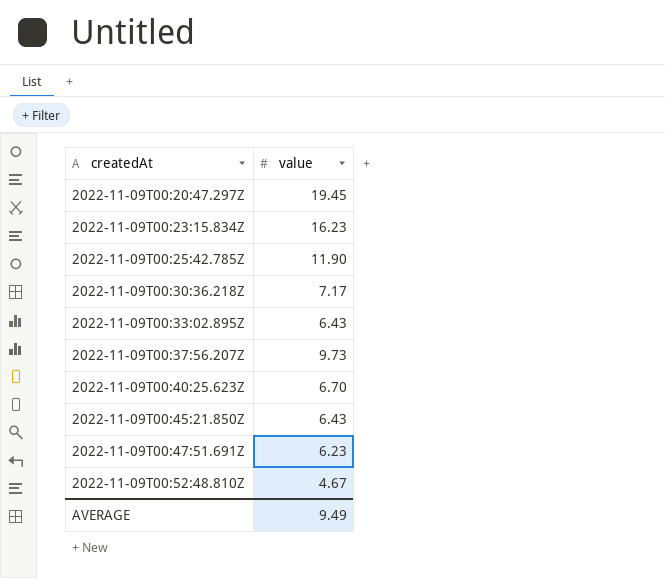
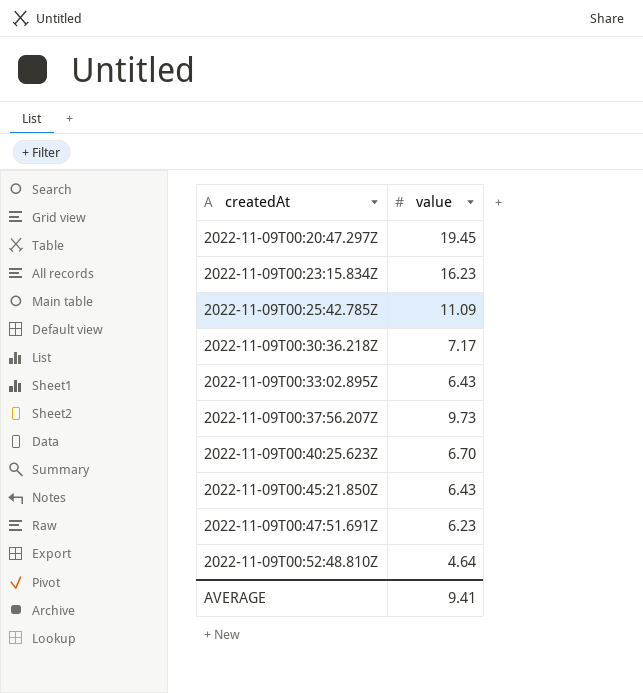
2022-11-09T00:25:42.785Z | value: 11.90 -> 11.09
2022-11-09T00:52:48.810Z | value: 4.67 -> 4.64
AVERAGE | value: 9.49 -> 9.41

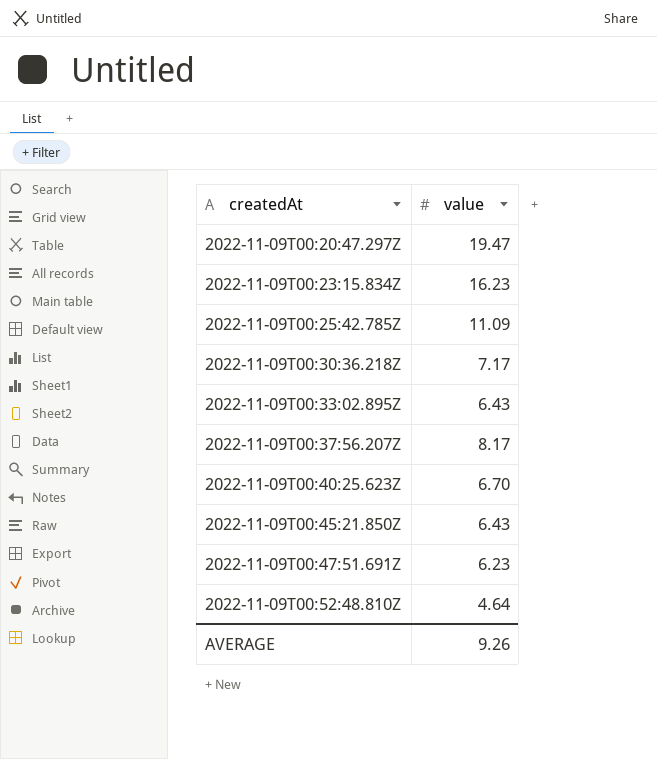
2022-11-09T00:20:47.297Z | value: 19.45 -> 19.47
2022-11-09T00:37:56.207Z | value: 9.73 -> 8.17
AVERAGE | value: 9.41 -> 9.26

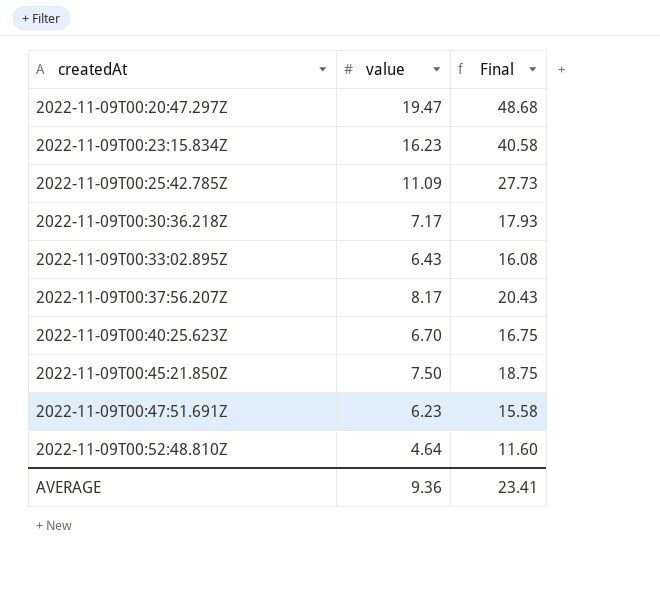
column Final | formula: none -> [value] * 2.5
2022-11-09T00:45:21.850Z | value: 6.43 -> 7.50
AVERAGE | value: 9.26 -> 9.36

